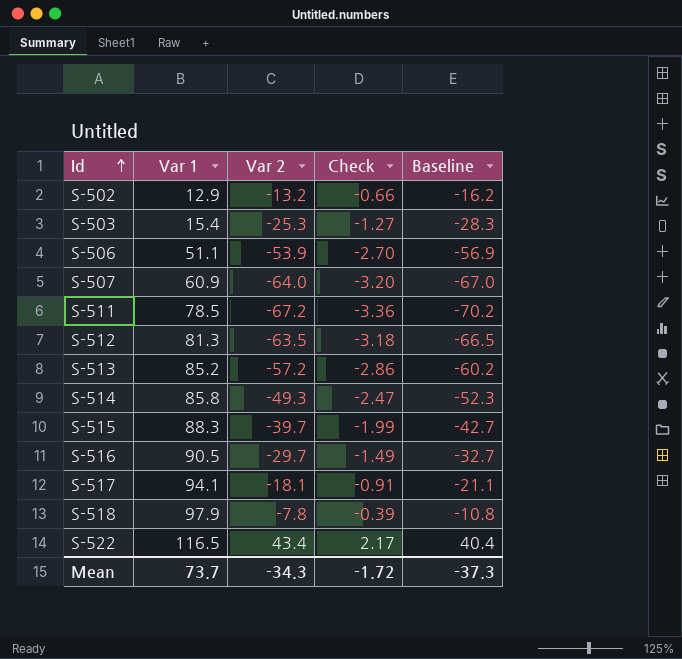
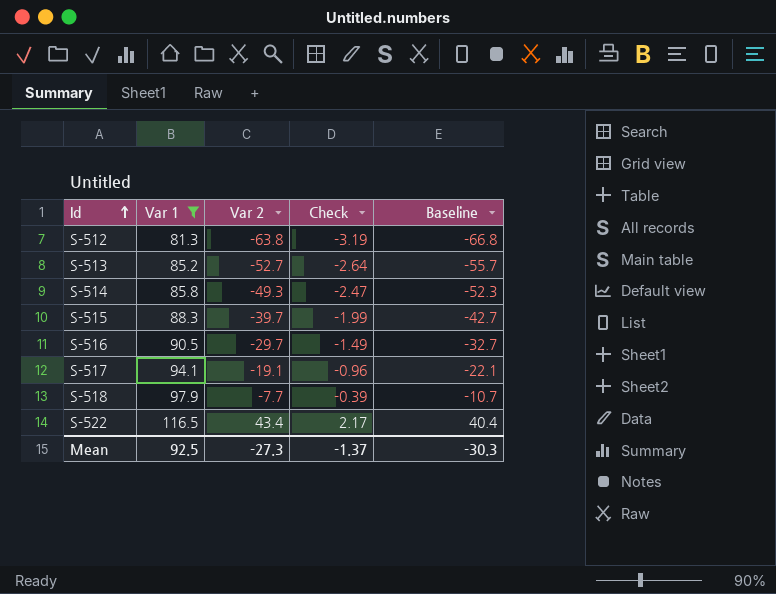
filter: none -> Var 1 >= 81.3
S-512 | Var 2: -63.5 -> -63.8
S-512 | Check: -3.18 -> -3.19
S-512 | Baseline: -66.5 -> -66.8
S-513 | Var 2: -57.2 -> -52.7
S-513 | Check: -2.86 -> -2.64
S-513 | Baseline: -60.2 -> -55.7
S-517 | Var 2: -18.1 -> -19.1
S-517 | Check: -0.91 -> -0.96
S-517 | Baseline: -21.1 -> -22.1
S-518 | Var 2: -7.8 -> -7.7
S-518 | Baseline: -10.8 -> -10.7
Mean | Var 1: 73.7 -> 92.5
Mean | Var 2: -34.3 -> -27.3
Mean | Check: -1.72 -> -1.37
Mean | Baseline: -37.3 -> -30.3

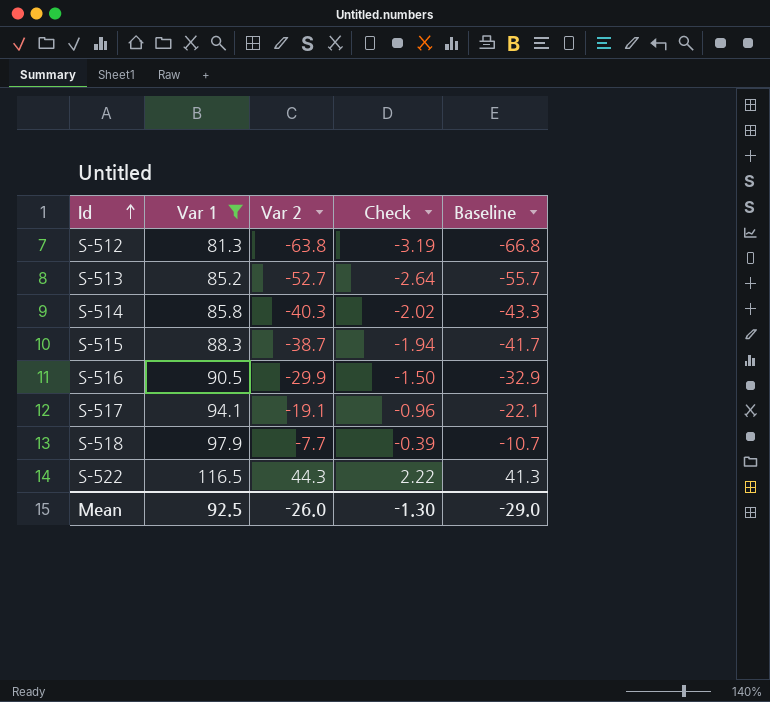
S-514 | Var 2: -49.3 -> -40.3
S-514 | Check: -2.47 -> -2.02
S-514 | Baseline: -52.3 -> -43.3
S-515 | Var 2: -39.7 -> -38.7
S-515 | Check: -1.99 -> -1.94
S-515 | Baseline: -42.7 -> -41.7
S-516 | Var 2: -29.7 -> -29.9
S-516 | Check: -1.49 -> -1.50
S-516 | Baseline: -32.7 -> -32.9
S-522 | Var 2: 43.4 -> 44.3
S-522 | Check: 2.17 -> 2.22
S-522 | Baseline: 40.4 -> 41.3
Mean | Var 2: -27.3 -> -26.0
Mean | Check: -1.37 -> -1.30
Mean | Baseline: -30.3 -> -29.0

